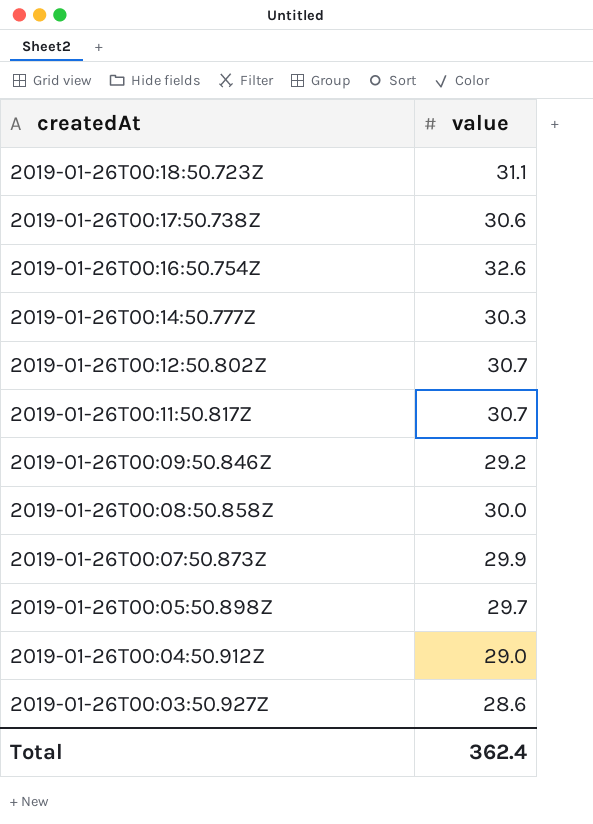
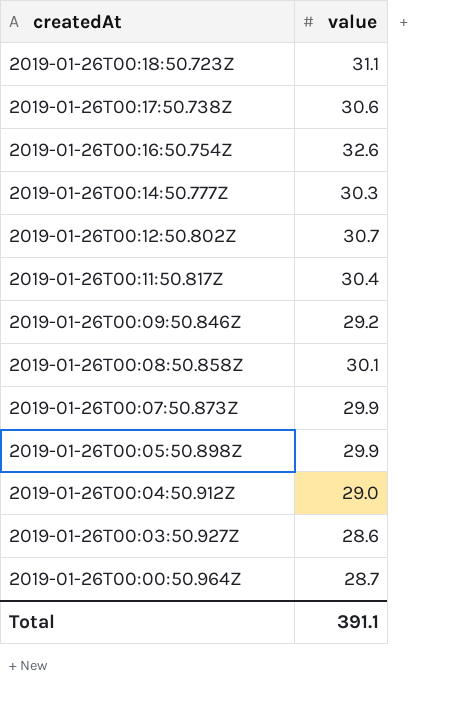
2019-01-26T00:11:50.817Z | value: 30.7 -> 30.4
2019-01-26T00:08:50.858Z | value: 30.0 -> 30.1
2019-01-26T00:05:50.898Z | value: 29.7 -> 29.9
row 2019-01-26T00:00:50.964Z: none -> 28.7
Total | value: 362.4 -> 391.1

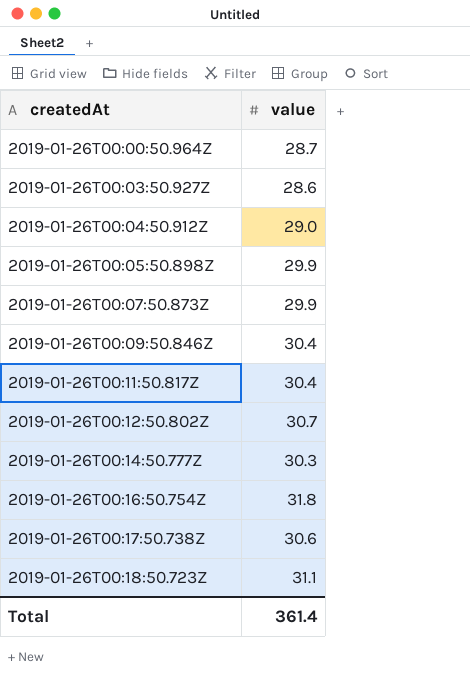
row order: createdAt descending -> createdAt ascending
row 2019-01-26T00:08:50.858Z: 30.1 -> none
2019-01-26T00:09:50.846Z | value: 29.2 -> 30.4
2019-01-26T00:16:50.754Z | value: 32.6 -> 31.8
Total | value: 391.1 -> 361.4

